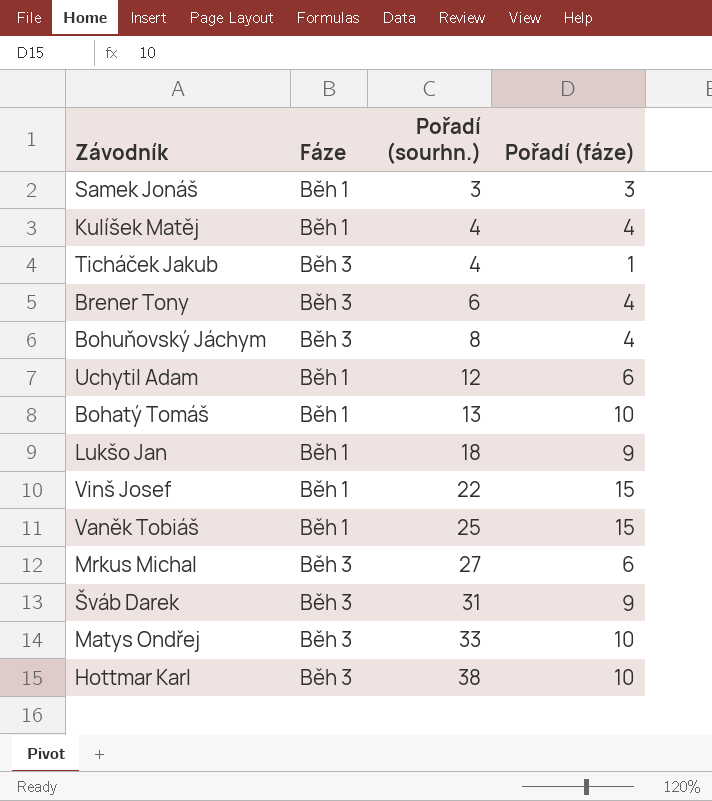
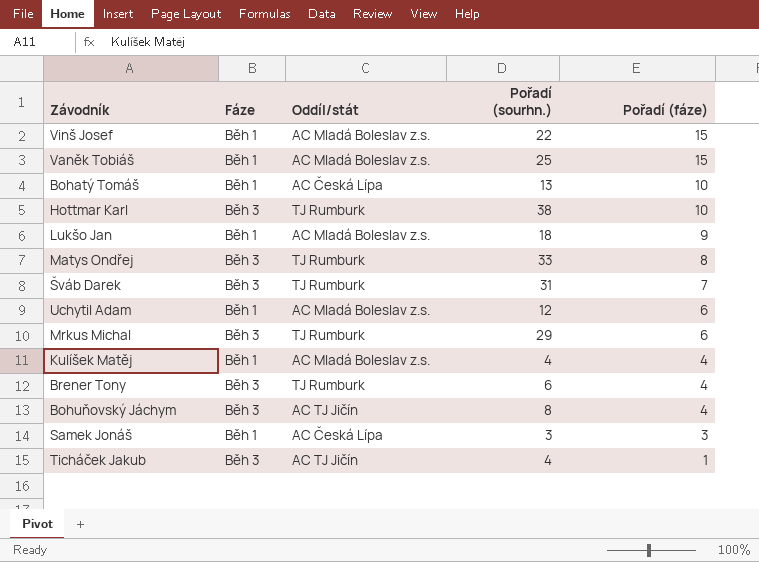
row order: Pořadí (sourhn.) ascending -> Pořadí (fáze) descending
column Oddíl/stát | position: none -> 3
Matys Ondřej | Pořadí (fáze): 10 -> 8
Šváb Darek | Pořadí (fáze): 9 -> 7
Mrkus Michal | Pořadí (sourhn.): 27 -> 29

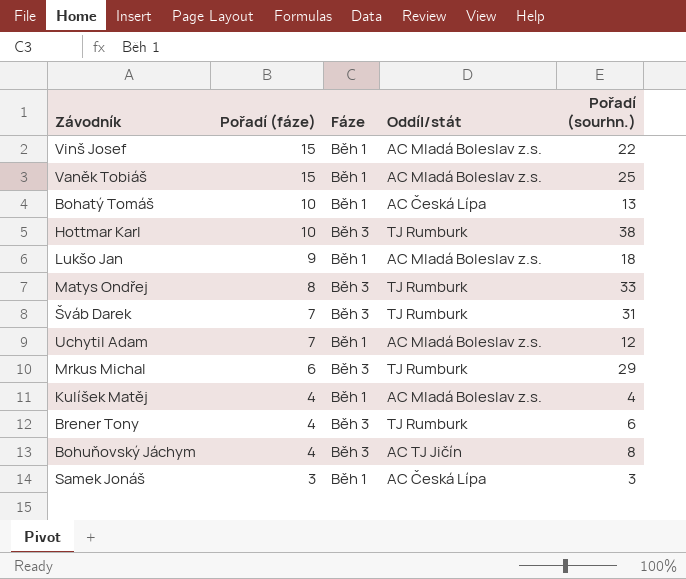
column Pořadí (fáze) | position: 5 -> 2
row Ticháček Jakub: Běh 3 | AC TJ Jičín | 4 | 1 -> none
Uchytil Adam | Pořadí (fáze): 6 -> 7

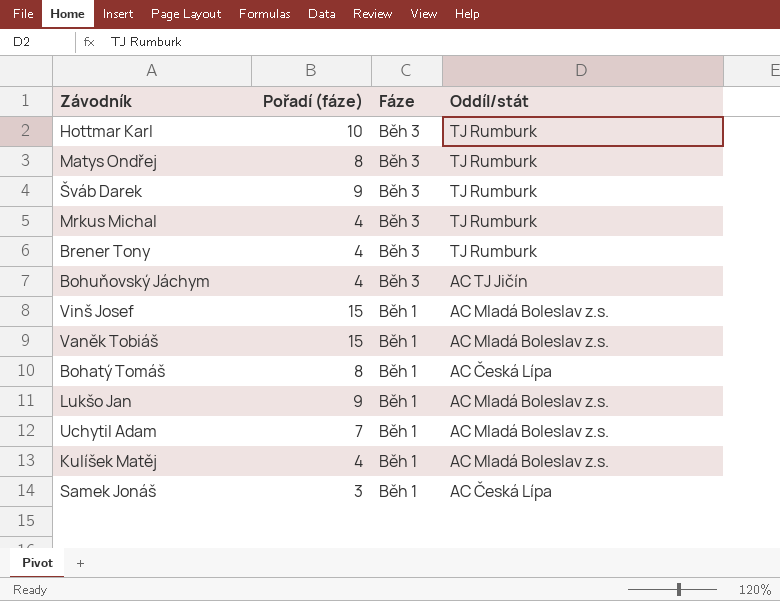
row order: Pořadí (fáze) descending -> Fáze descending
column Pořadí (sourhn.) | position: 5 -> none
Šváb Darek | Pořadí (fáze): 7 -> 9
Mrkus Michal | Pořadí (fáze): 6 -> 4
Bohatý Tomáš | Pořadí (fáze): 10 -> 8

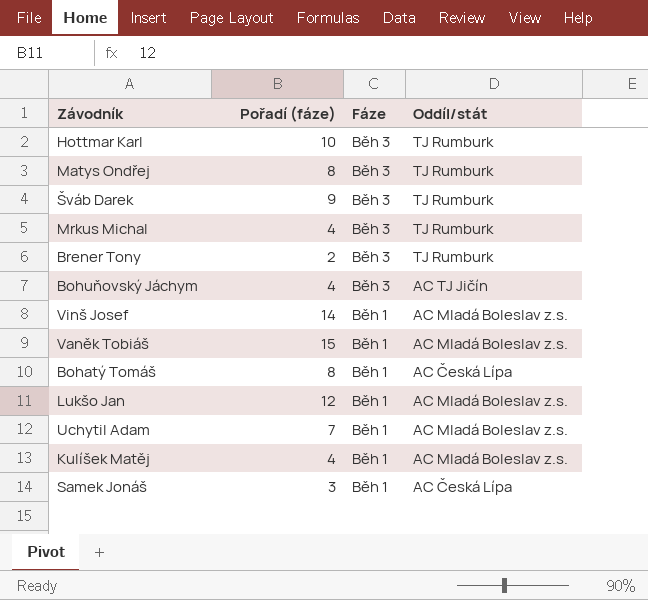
Brener Tony | Pořadí (fáze): 4 -> 2
Vinš Josef | Pořadí (fáze): 15 -> 14
Lukšo Jan | Pořadí (fáze): 9 -> 12

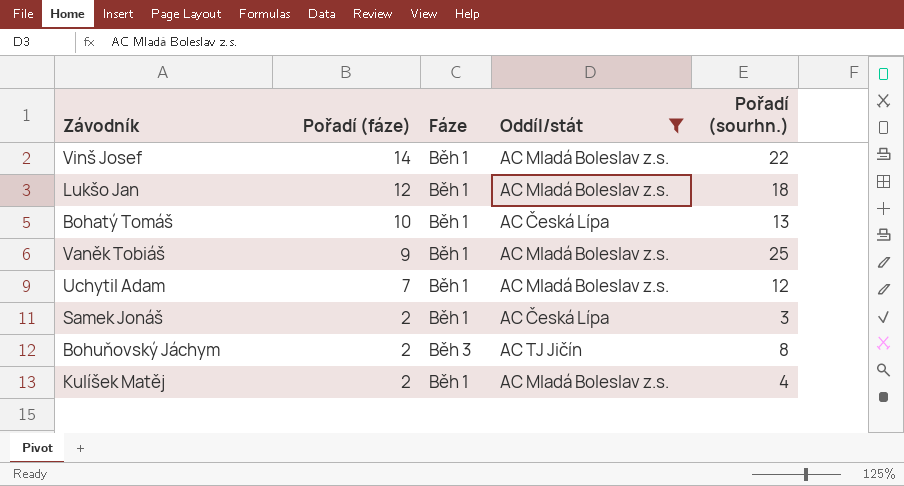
filter: none -> Oddíl/stát != TJ Rumburk
row order: Fáze descending -> Pořadí (fáze) descending
column Pořadí (sourhn.) | position: none -> 5
Bohatý Tomáš | Pořadí (fáze): 8 -> 10
Vaněk Tobiáš | Pořadí (fáze): 15 -> 9
Samek Jonáš | Pořadí (fáze): 3 -> 2
Bohuňovský Jáchym | Pořadí (fáze): 4 -> 2
Kulíšek Matěj | Pořadí (fáze): 4 -> 2

